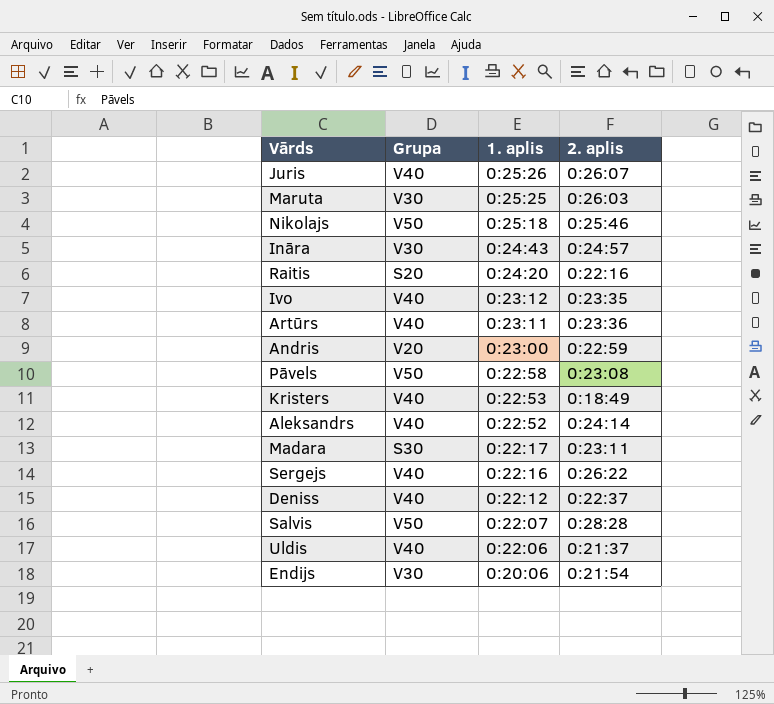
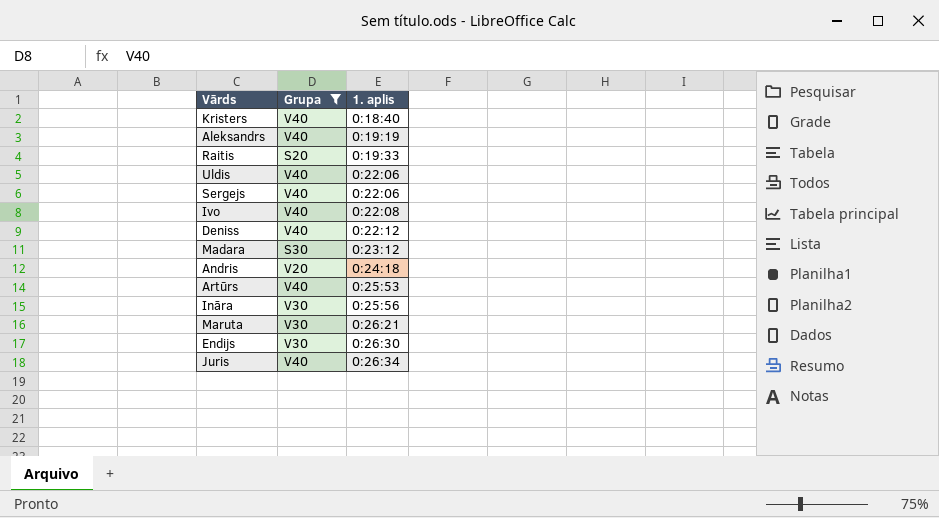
filter: none -> Grupa != V50
row order: 1. aplis descending -> 1. aplis ascending
column 2. aplis | position: 4 -> none
Kristers | 1. aplis: 0:22:53 -> 0:18:40
Aleksandrs | 1. aplis: 0:22:52 -> 0:19:19
Raitis | 1. aplis: 0:24:20 -> 0:19:33
Sergejs | 1. aplis: 0:22:16 -> 0:22:06
Ivo | 1. aplis: 0:23:12 -> 0:22:08
Madara | 1. aplis: 0:22:17 -> 0:23:12
Andris | 1. aplis: 0:23:00 -> 0:24:18
Artūrs | 1. aplis: 0:23:11 -> 0:25:53
Ināra | 1. aplis: 0:24:43 -> 0:25:56
Maruta | 1. aplis: 0:25:25 -> 0:26:21
Endijs | 1. aplis: 0:20:06 -> 0:26:30
Juris | 1. aplis: 0:25:26 -> 0:26:34

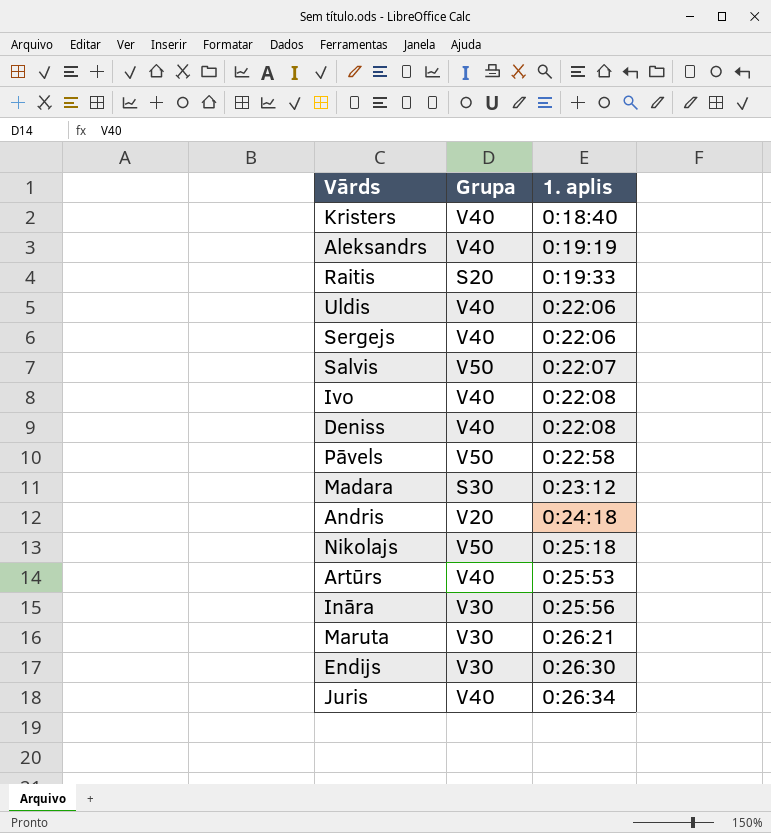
filter: Grupa != V50 -> none
Deniss | 1. aplis: 0:22:12 -> 0:22:08

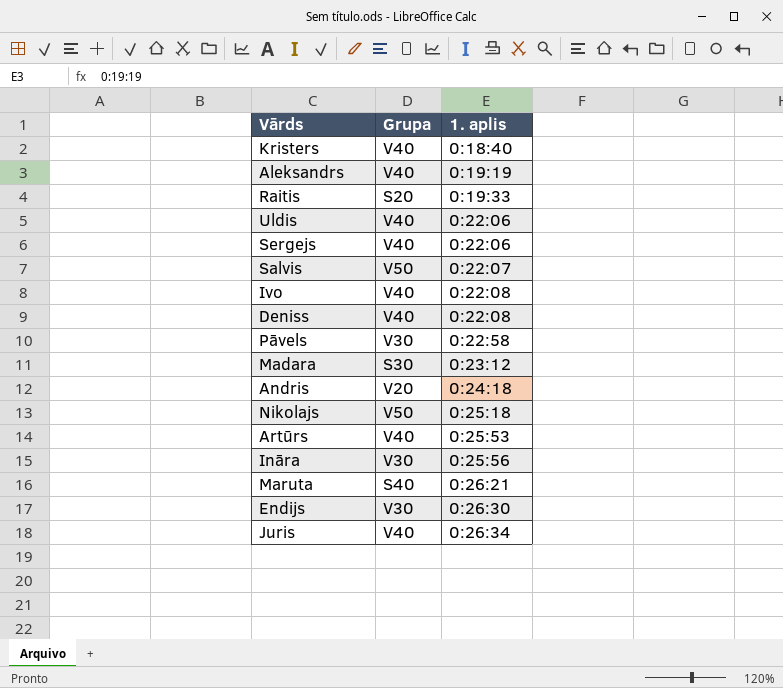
Pāvels | Grupa: V50 -> V30
Maruta | Grupa: V30 -> S40

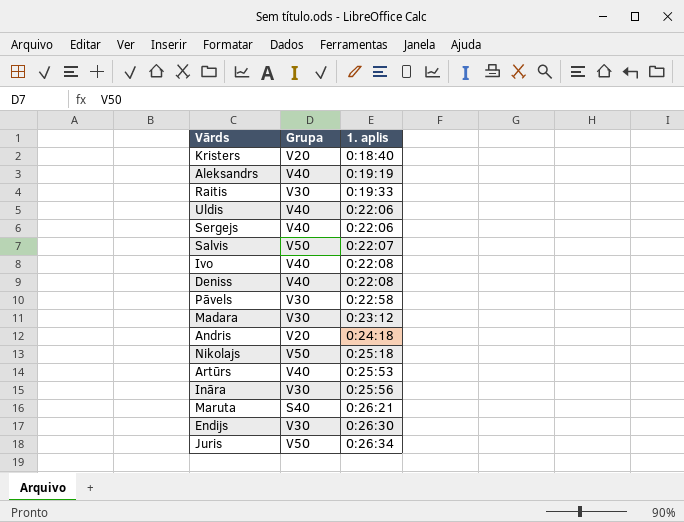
Kristers | Grupa: V40 -> V20
Raitis | Grupa: S20 -> V30
Madara | Grupa: S30 -> V30
Juris | Grupa: V40 -> V50

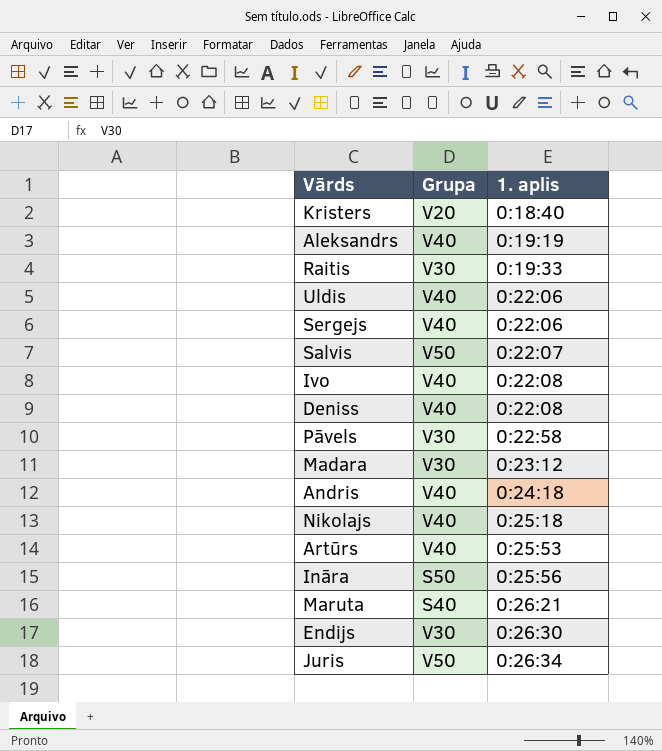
Andris | Grupa: V20 -> V40
Nikolajs | Grupa: V50 -> V40
Ināra | Grupa: V30 -> S50

